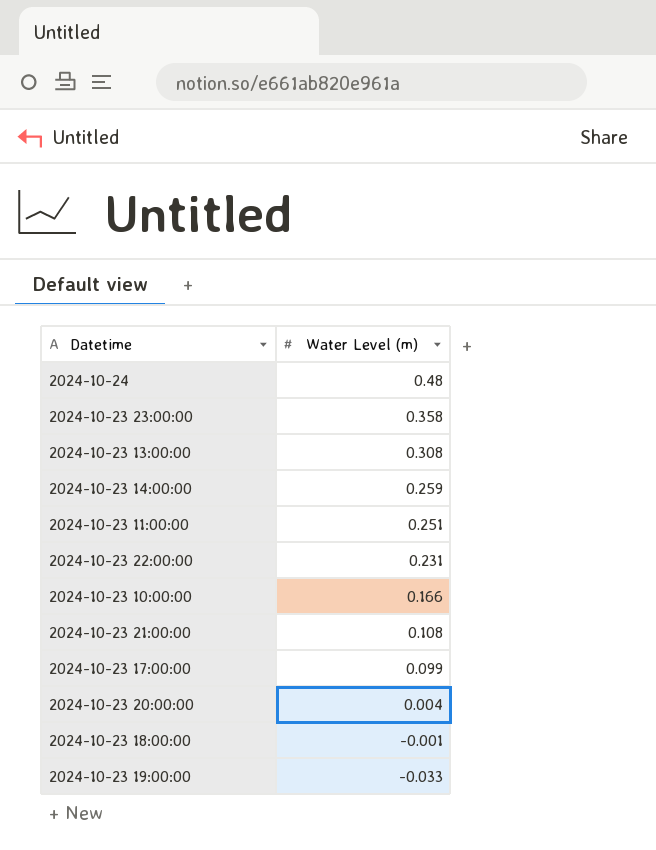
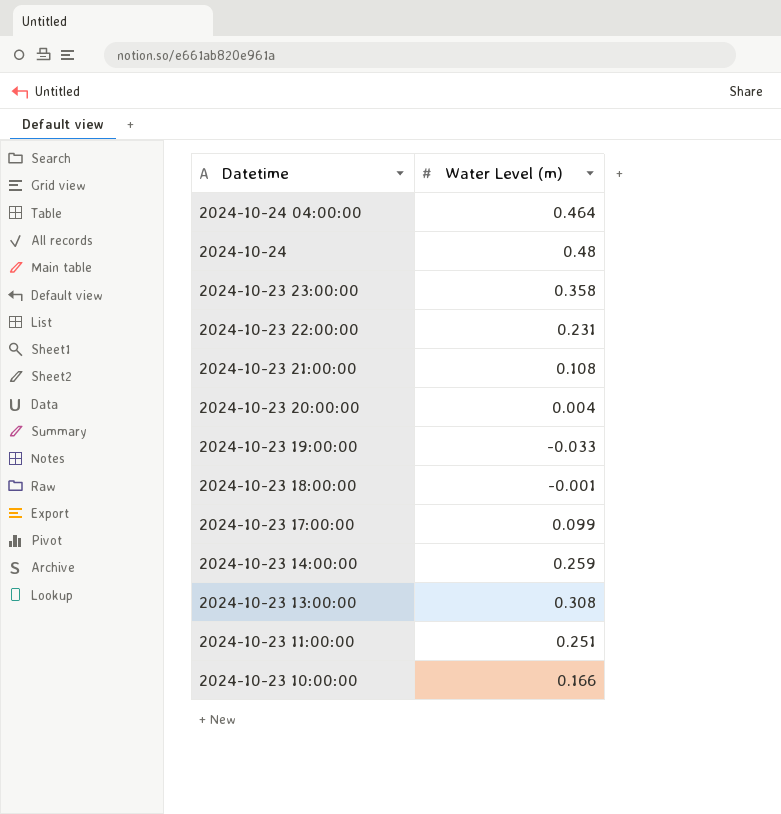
row order: Water Level (m) descending -> Datetime descending
row 2024-10-24 04:00:00: none -> 0.464

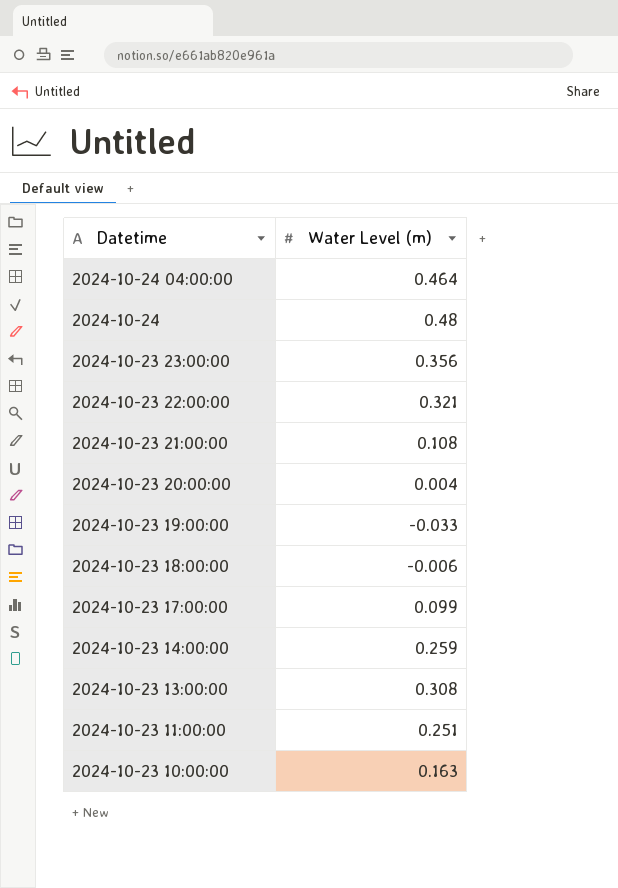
2024-10-23 23:00:00 | Water Level (m): 0.358 -> 0.356
2024-10-23 22:00:00 | Water Level (m): 0.231 -> 0.321
2024-10-23 18:00:00 | Water Level (m): -0.001 -> -0.006
2024-10-23 10:00:00 | Water Level (m): 0.166 -> 0.163

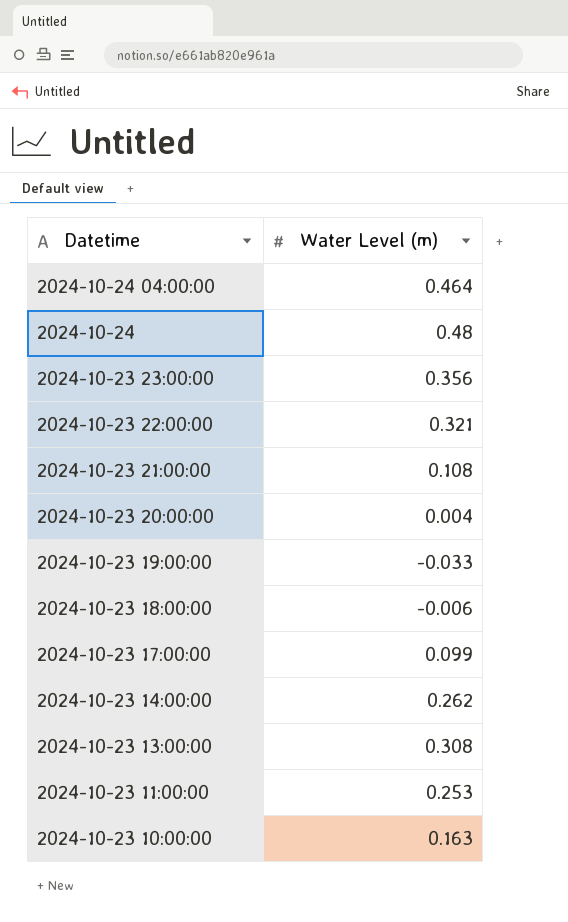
2024-10-23 14:00:00 | Water Level (m): 0.259 -> 0.262
2024-10-23 11:00:00 | Water Level (m): 0.251 -> 0.253

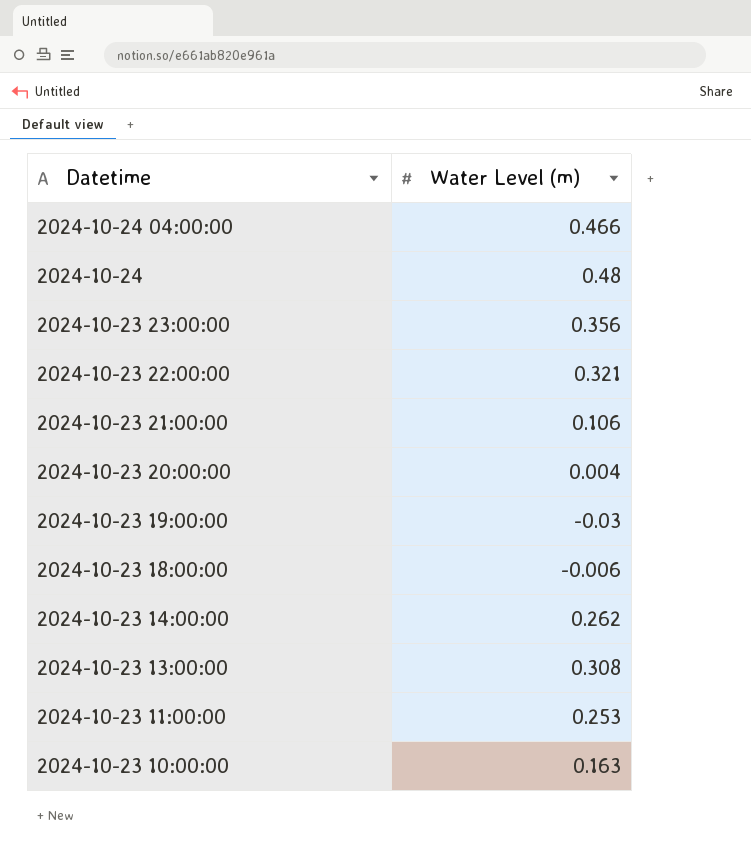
row 2024-10-23 17:00:00: 0.099 -> none
2024-10-24 04:00:00 | Water Level (m): 0.464 -> 0.466
2024-10-23 21:00:00 | Water Level (m): 0.108 -> 0.106
2024-10-23 19:00:00 | Water Level (m): -0.033 -> -0.03

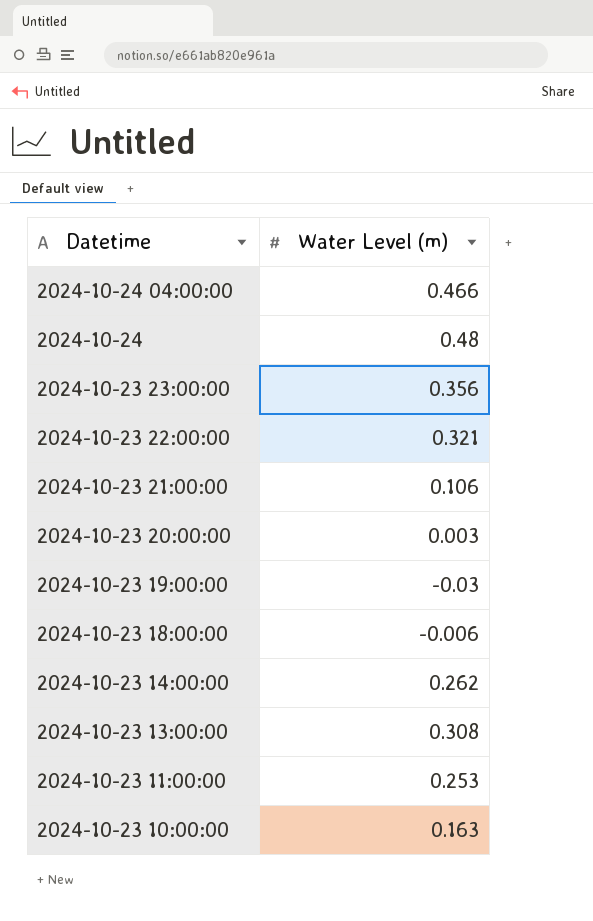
2024-10-23 20:00:00 | Water Level (m): 0.004 -> 0.003

